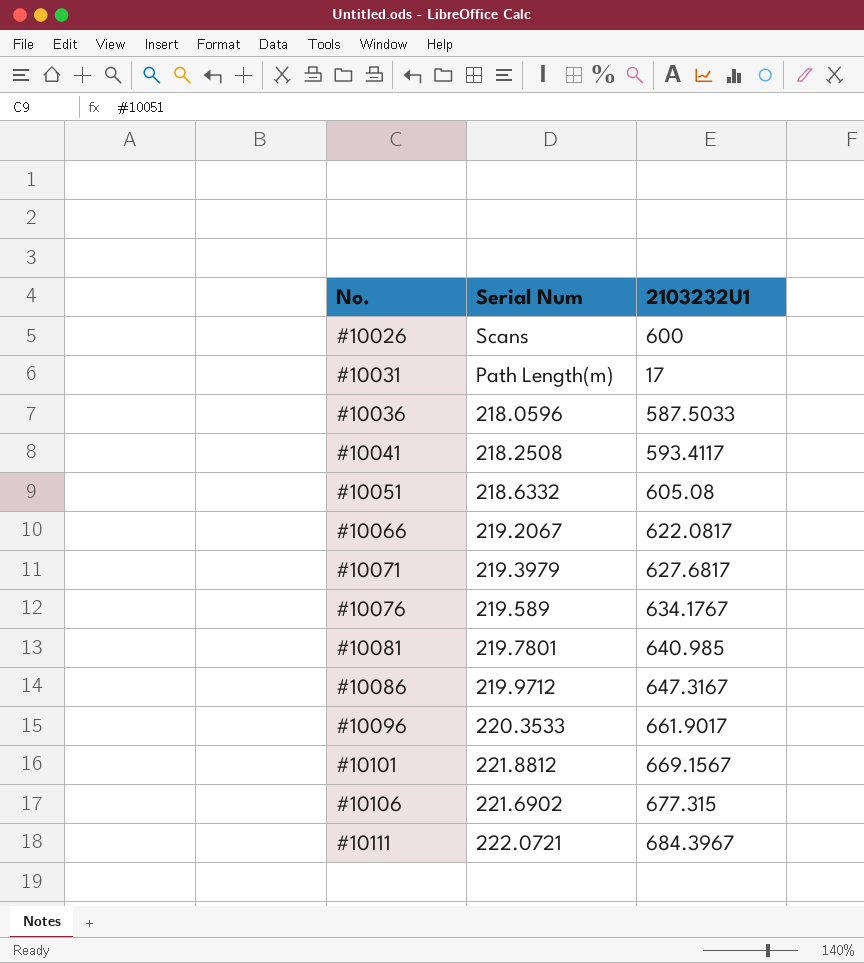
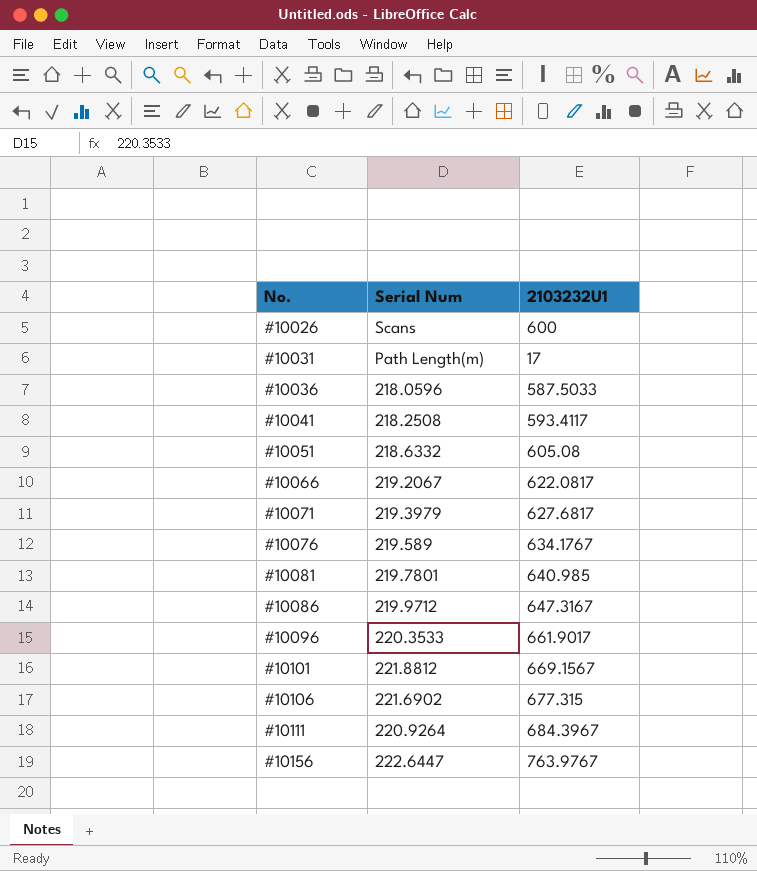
#10111 | Serial Num: 222.0721 -> 220.9264
row #10156: none -> 222.6447 | 763.9767

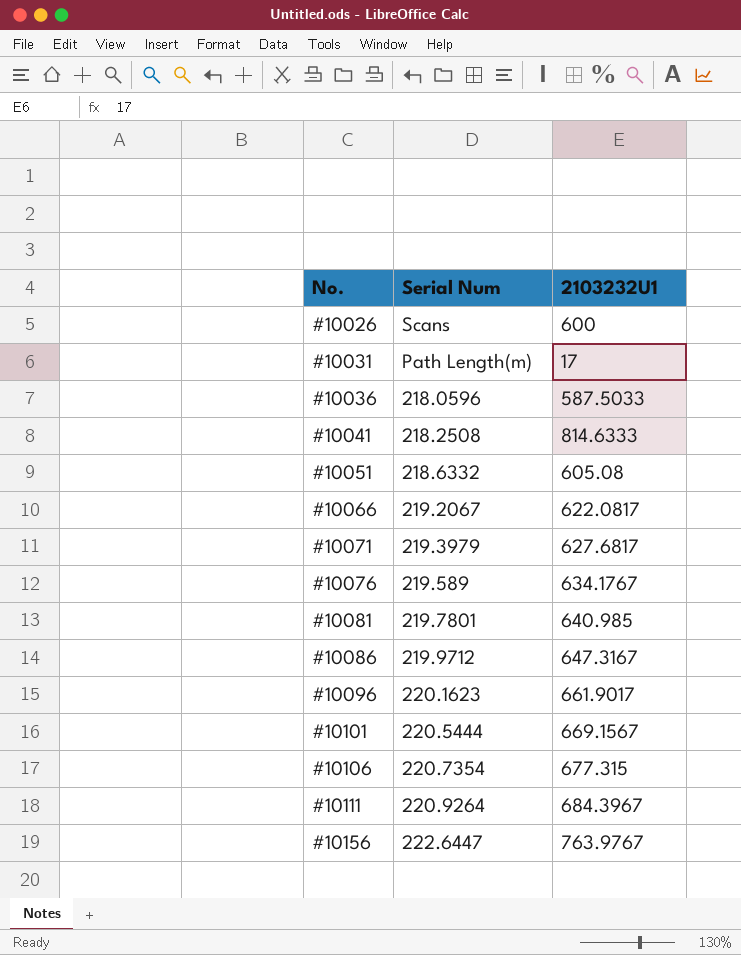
#10041 | 2103232U1: 593.4117 -> 814.6333
#10096 | Serial Num: 220.3533 -> 220.1623
#10101 | Serial Num: 221.8812 -> 220.5444
#10106 | Serial Num: 221.6902 -> 220.7354

